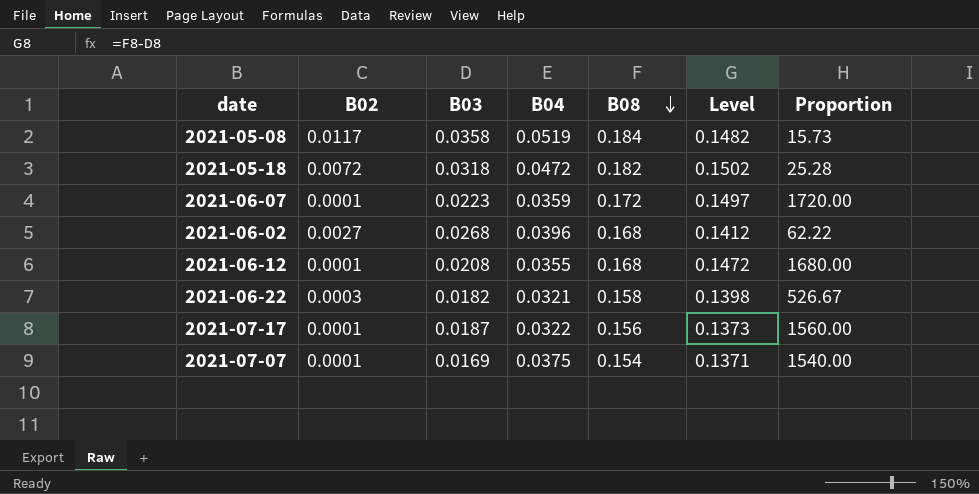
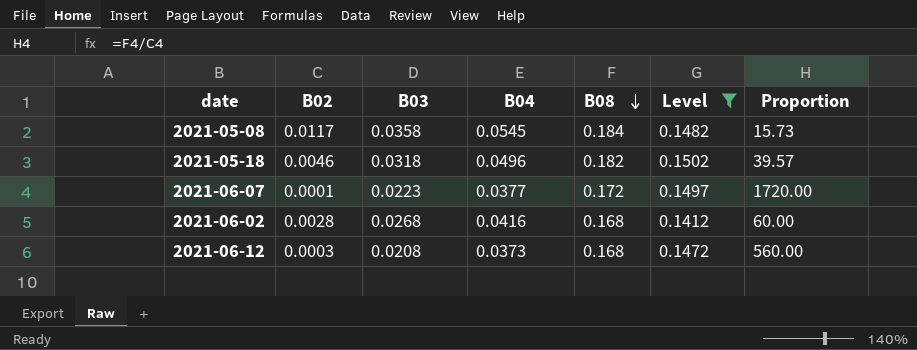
filter: none -> Level >= 0.1412
2021-05-08 | B04: 0.0519 -> 0.0545
2021-05-18 | B02: 0.0072 -> 0.0046
2021-05-18 | B04: 0.0472 -> 0.0496
2021-05-18 | Proportion: 25.28 -> 39.57
2021-06-07 | B04: 0.0359 -> 0.0377
2021-06-02 | B02: 0.0027 -> 0.0028
2021-06-02 | B04: 0.0396 -> 0.0416
2021-06-02 | Proportion: 62.22 -> 60.00
2021-06-12 | B02: 0.0001 -> 0.0003
2021-06-12 | B04: 0.0355 -> 0.0373
2021-06-12 | Proportion: 1680.00 -> 560.00

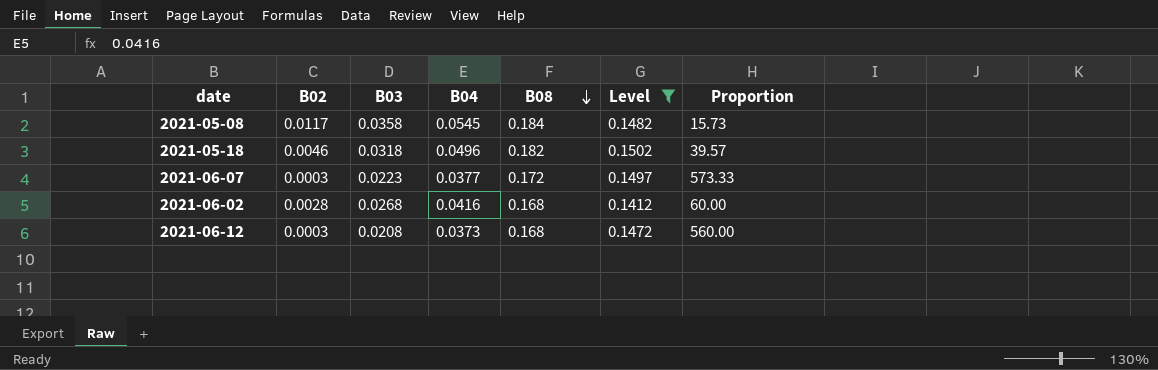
2021-06-07 | B02: 0.0001 -> 0.0003
2021-06-07 | Proportion: 1720.00 -> 573.33

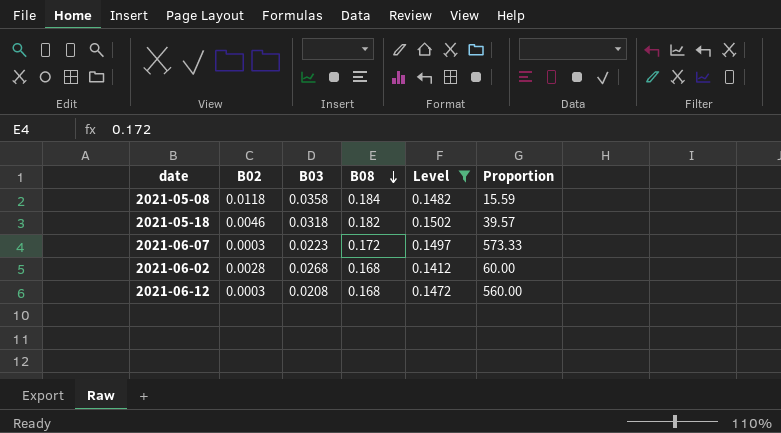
column B04 | position: 4 -> none
2021-05-08 | B02: 0.0117 -> 0.0118
2021-05-08 | Proportion: 15.73 -> 15.59

